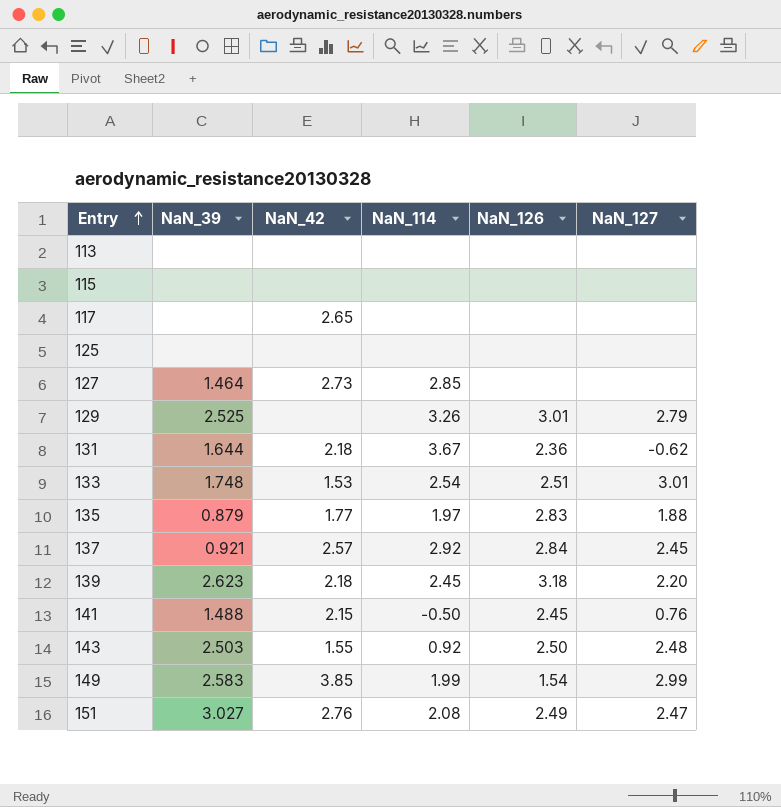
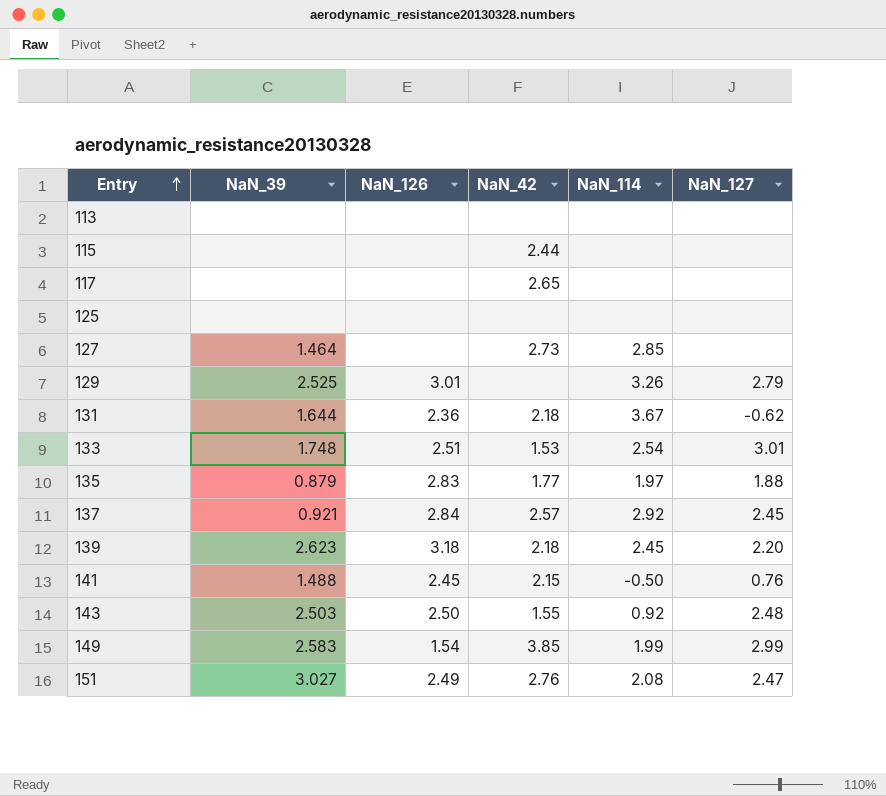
column NaN_126 | position: 5 -> 3
115 | NaN_42: none -> 2.44

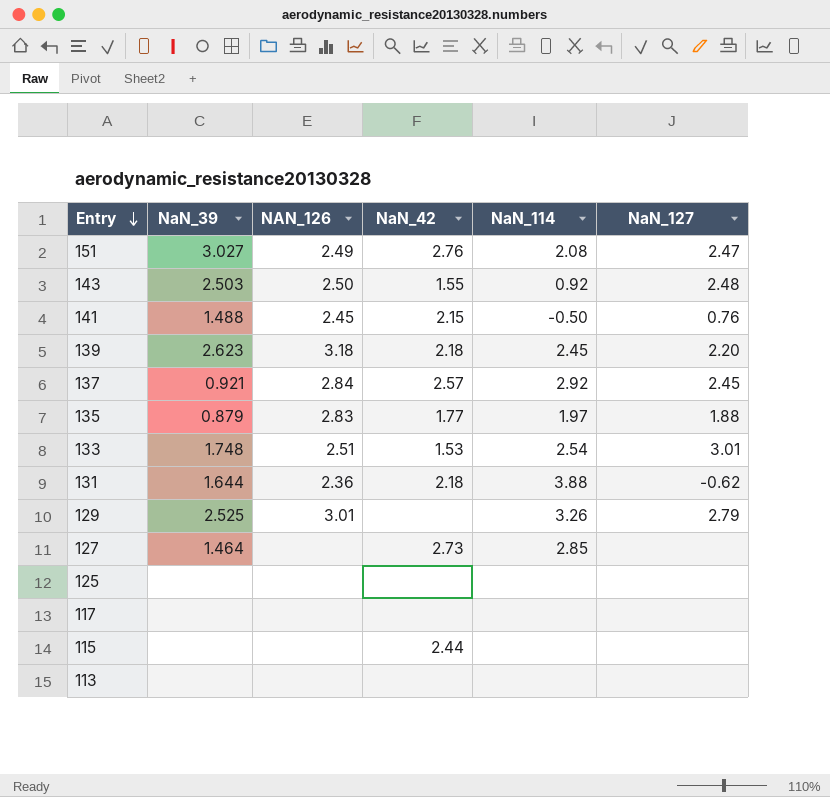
row order: Entry ascending -> Entry descending
column name: NaN_126 -> NAN_126
row 149: 2.583 | 1.54 | 3.85 | 1.99 | 2.99 -> none
131 | NaN_114: 3.67 -> 3.88
117 | NaN_42: 2.65 -> none

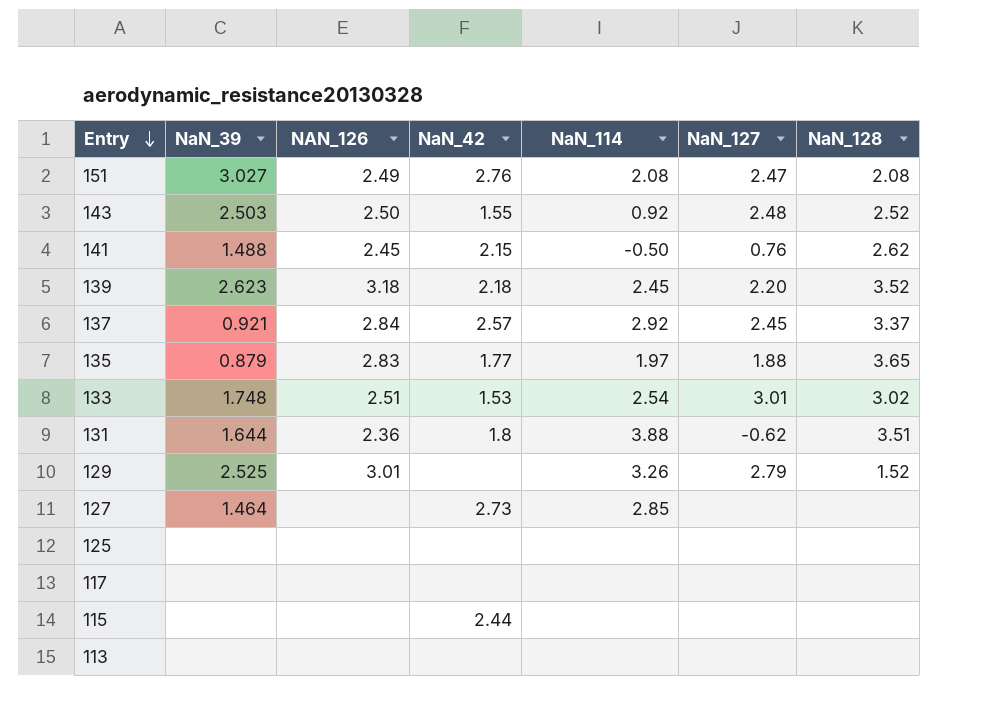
column NaN_128 | position: none -> 7
131 | NaN_42: 2.18 -> 1.8

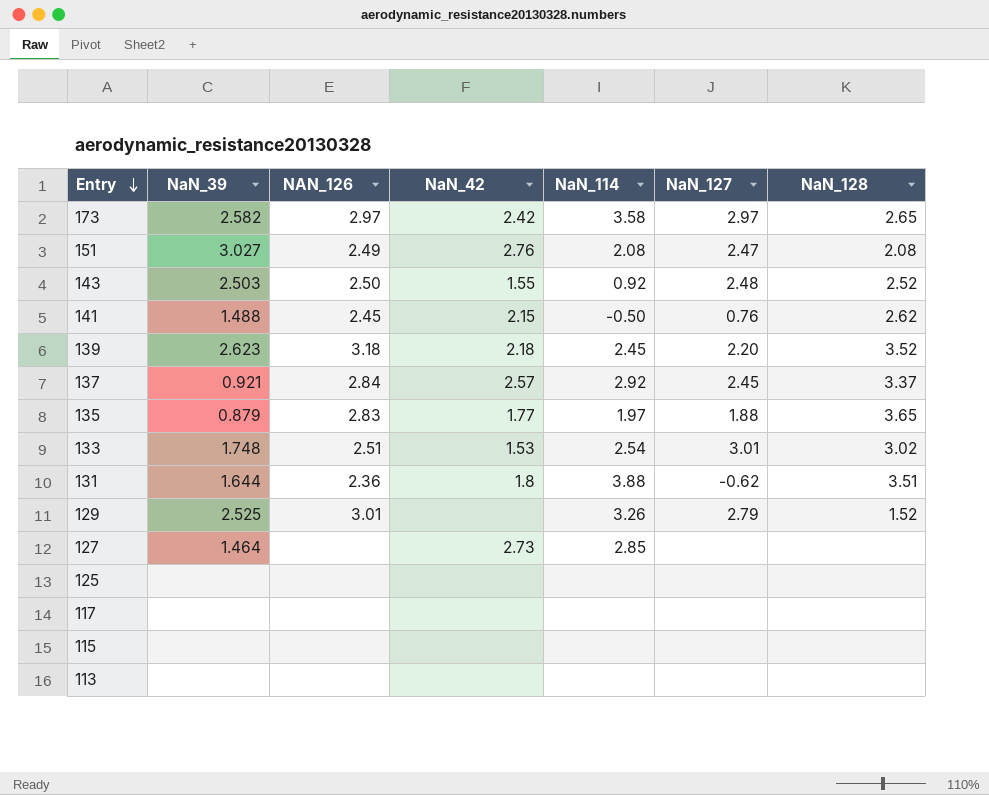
row 173: none -> 2.582 | 2.97 | 2.42 | 3.58 | 2.97 | 2.65
115 | NaN_42: 2.44 -> none

